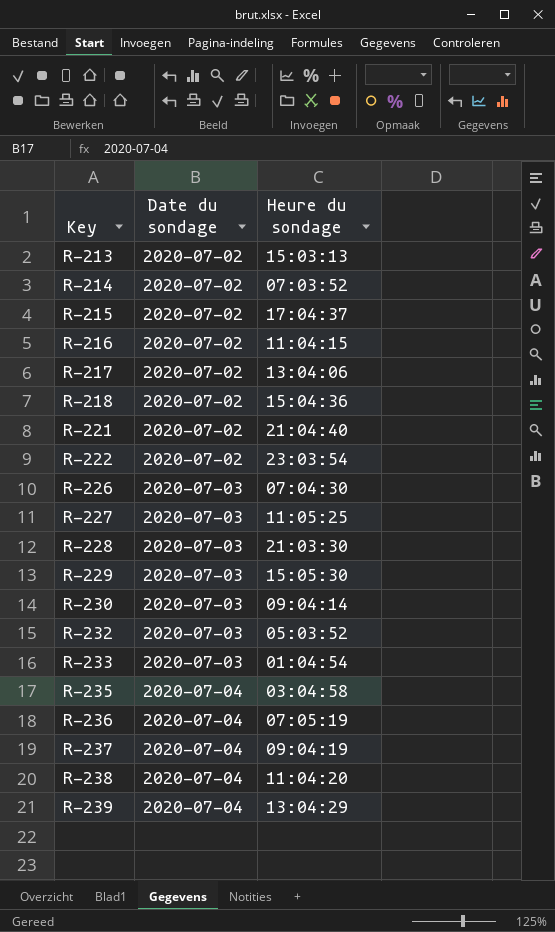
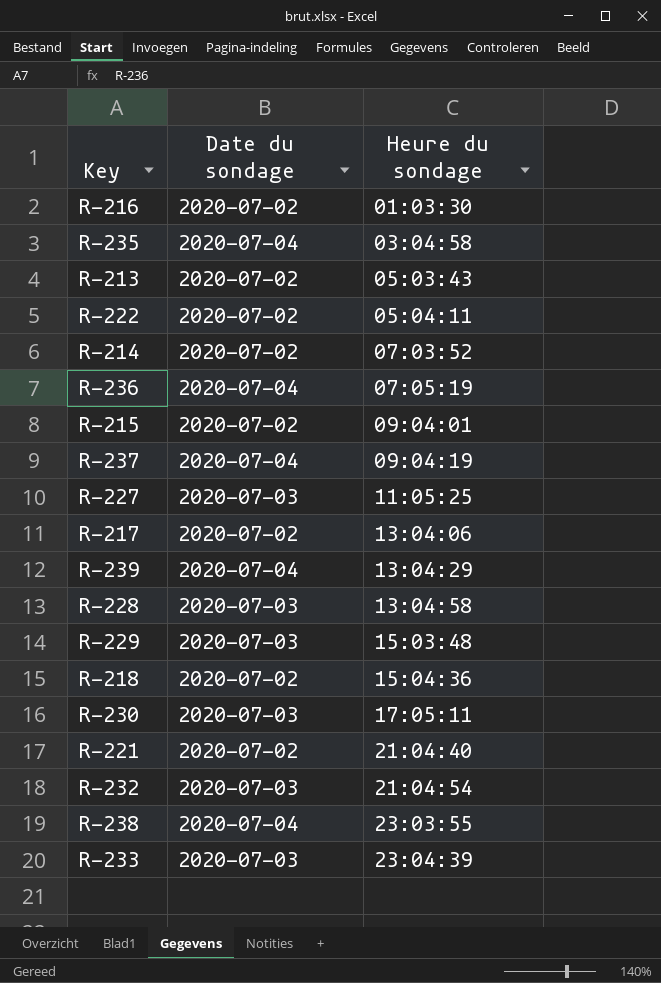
row order: Key ascending -> Heure du sondage ascending
row R-226: 2020-07-03 | 07:04:30 -> none
R-216 | Heure du sondage: 11:04:15 -> 01:03:30
R-213 | Heure du sondage: 15:03:13 -> 05:03:43
R-222 | Heure du sondage: 23:03:54 -> 05:04:11
R-215 | Heure du sondage: 17:04:37 -> 09:04:01
R-228 | Heure du sondage: 21:03:30 -> 13:04:58
R-229 | Heure du sondage: 15:05:30 -> 15:03:48
R-230 | Heure du sondage: 09:04:14 -> 17:05:11
R-232 | Heure du sondage: 05:03:52 -> 21:04:54
R-238 | Heure du sondage: 11:04:20 -> 23:03:55
R-233 | Heure du sondage: 01:04:54 -> 23:04:39

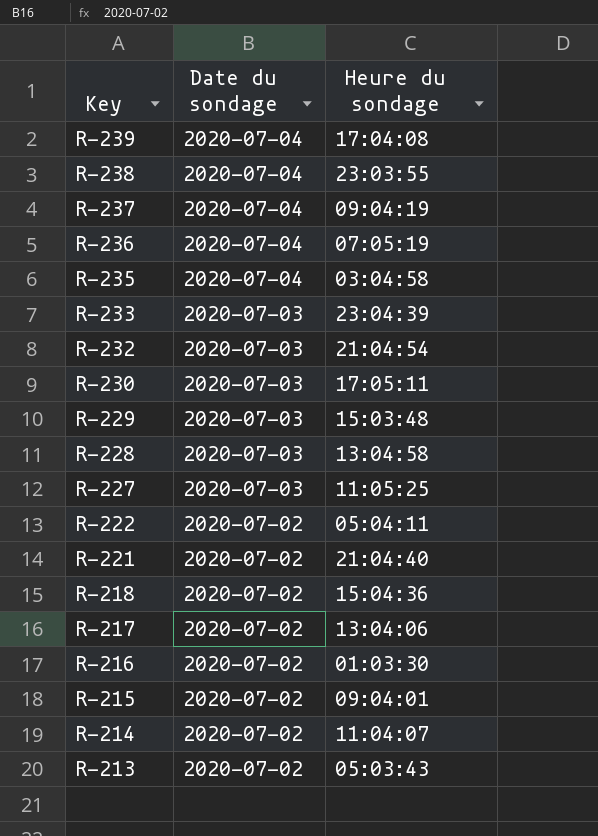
row order: Heure du sondage ascending -> Key descending
R-239 | Heure du sondage: 13:04:29 -> 17:04:08
R-214 | Heure du sondage: 07:03:52 -> 11:04:07

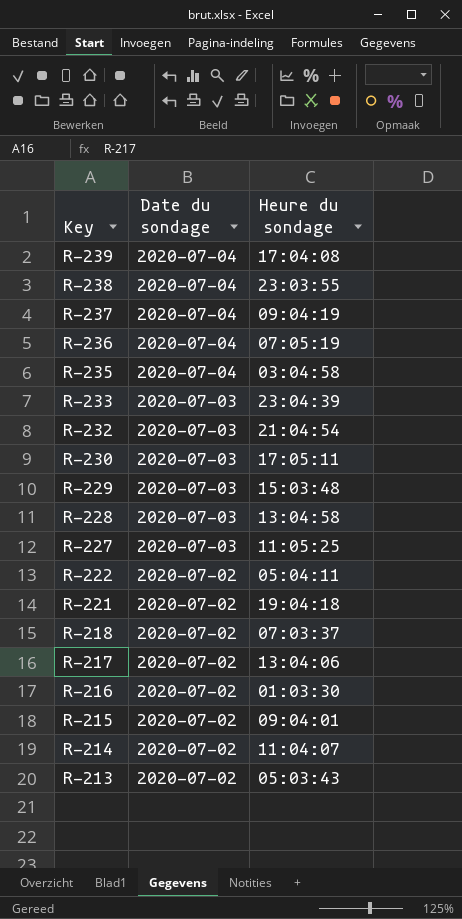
R-221 | Heure du sondage: 21:04:40 -> 19:04:18
R-218 | Heure du sondage: 15:04:36 -> 07:03:37

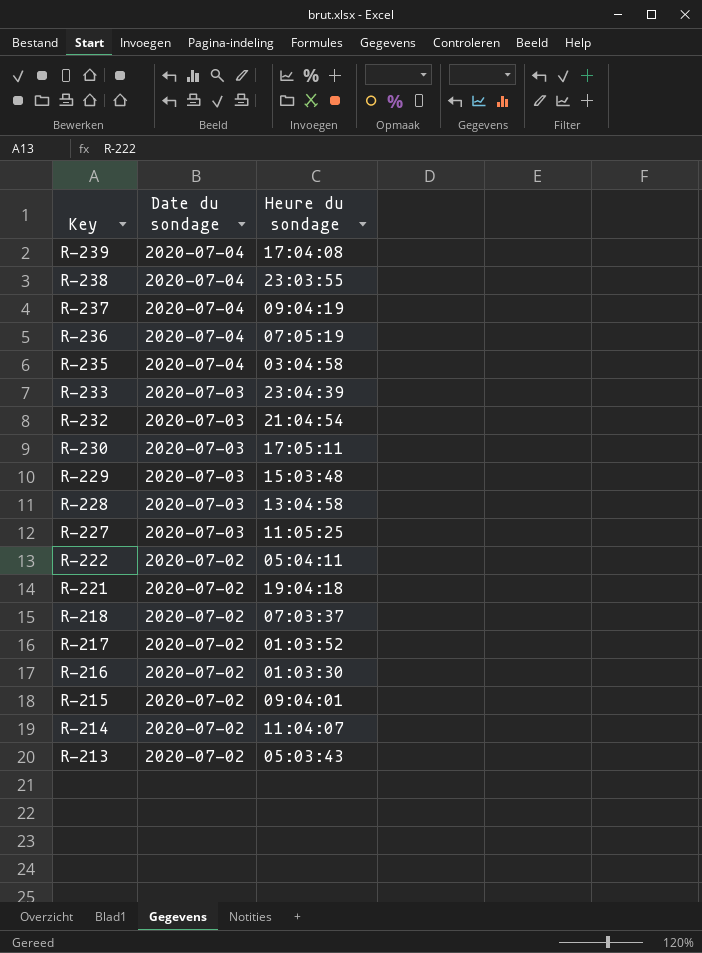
R-217 | Heure du sondage: 13:04:06 -> 01:03:52

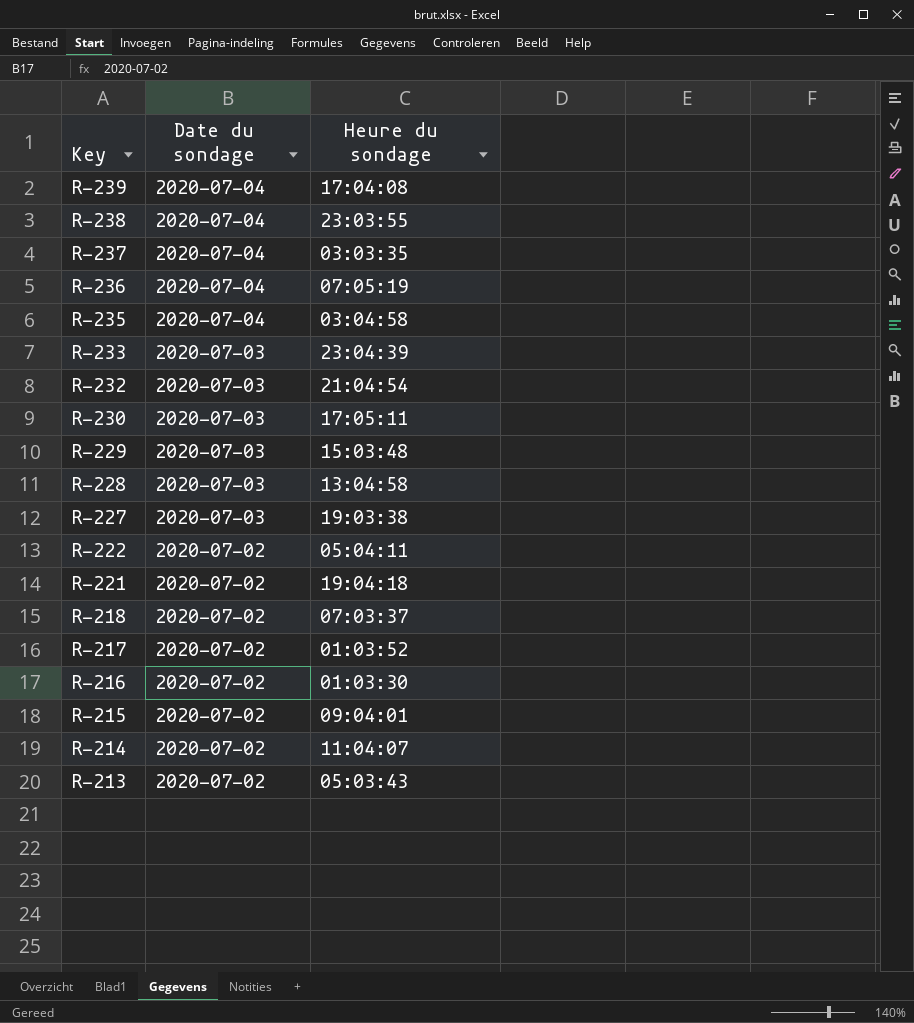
R-237 | Heure du sondage: 09:04:19 -> 03:03:35
R-227 | Heure du sondage: 11:05:25 -> 19:03:38

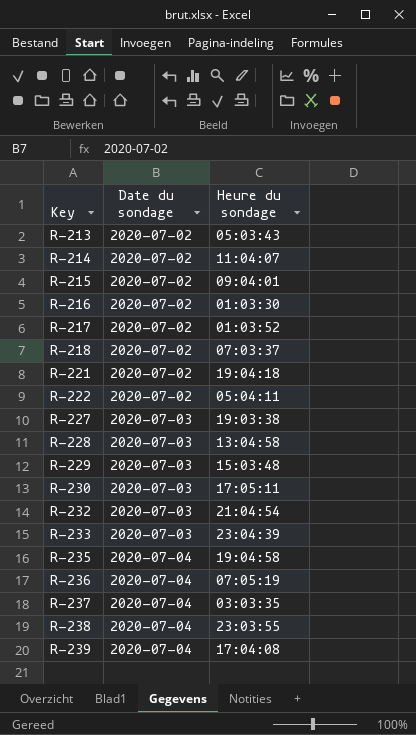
row order: Key descending -> Key ascending
R-235 | Heure du sondage: 03:04:58 -> 19:04:58

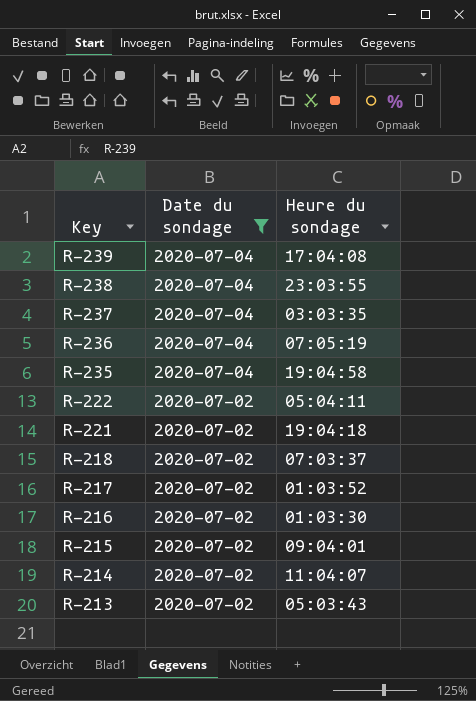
filter: none -> Date du sondage != 2020-07-03
row order: Key ascending -> Key descending

